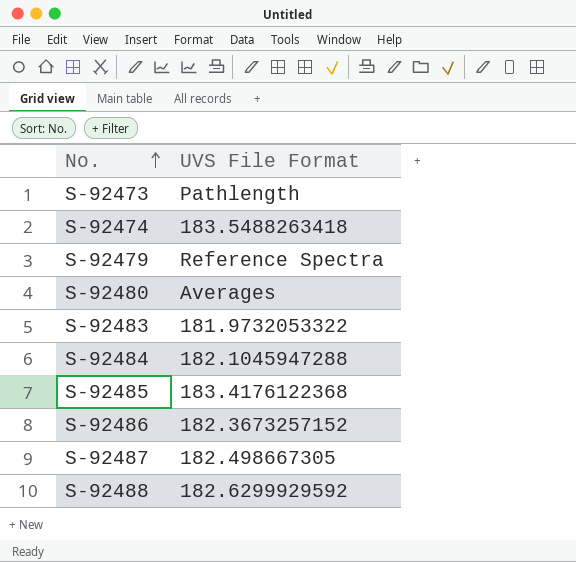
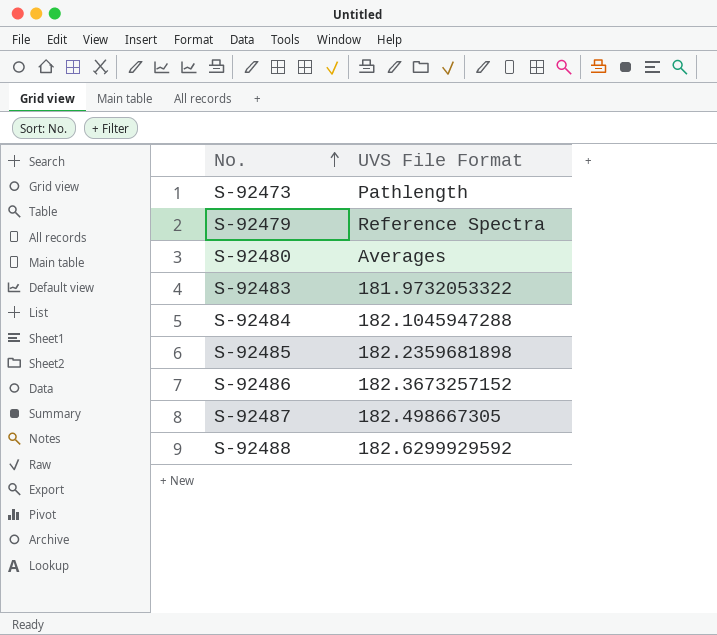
row S-92474: 183.5488263418 -> none
S-92485 | UVS File Format: 183.4176122368 -> 182.2359681898

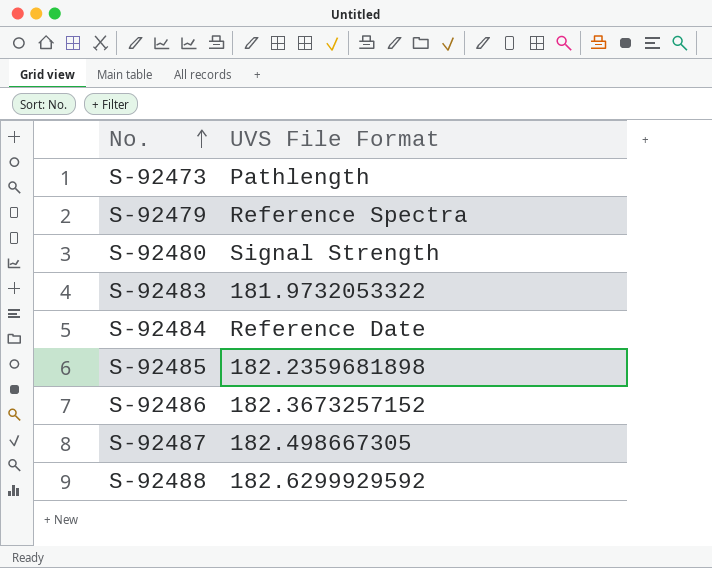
S-92480 | UVS File Format: Averages -> Signal Strength
S-92484 | UVS File Format: 182.1045947288 -> Reference Date

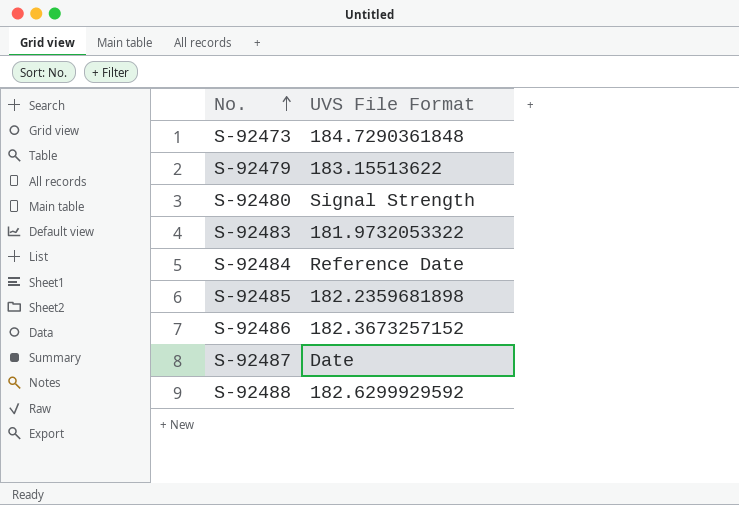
S-92473 | UVS File Format: Pathlength -> 184.7290361848
S-92479 | UVS File Format: Reference Spectra -> 183.15513622
S-92487 | UVS File Format: 182.498667305 -> Date

